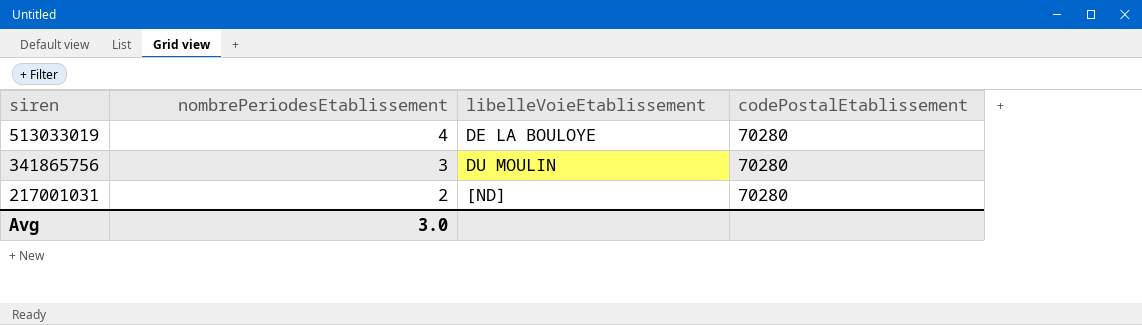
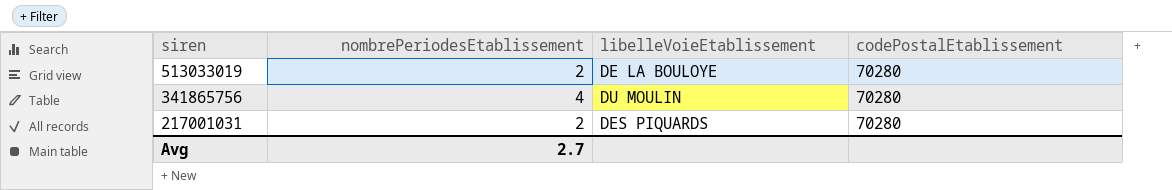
513033019 | nombrePeriodesEtablissement: 4 -> 2
341865756 | nombrePeriodesEtablissement: 3 -> 4
217001031 | libelleVoieEtablissement: [ND] -> DES PIQUARDS
Avg | nombrePeriodesEtablissement: 3.0 -> 2.7

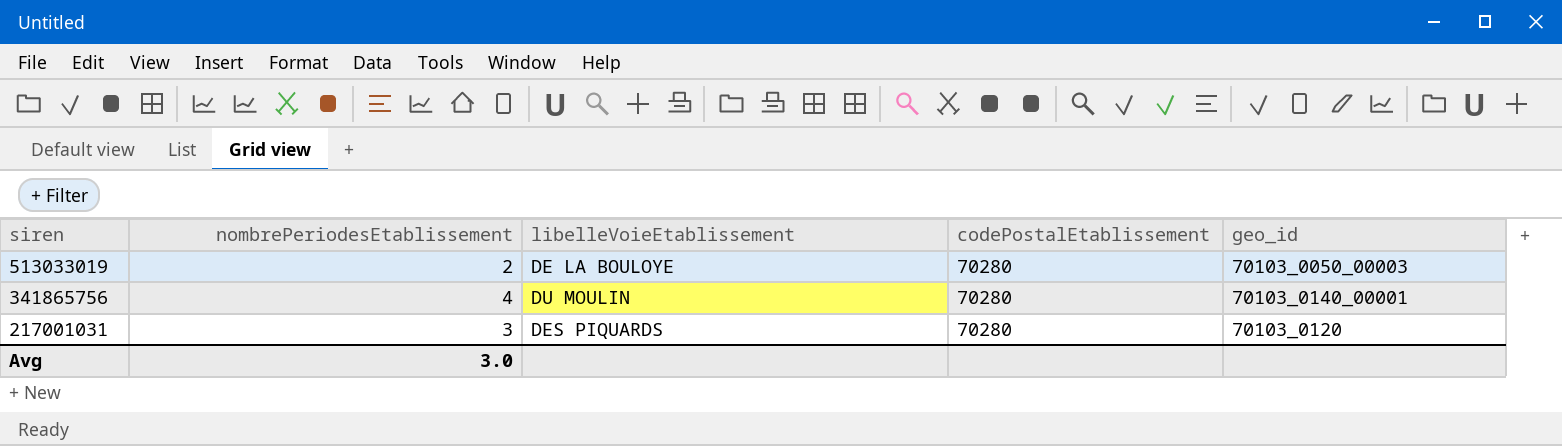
column geo_id | position: none -> 5
217001031 | nombrePeriodesEtablissement: 2 -> 3
Avg | nombrePeriodesEtablissement: 2.7 -> 3.0

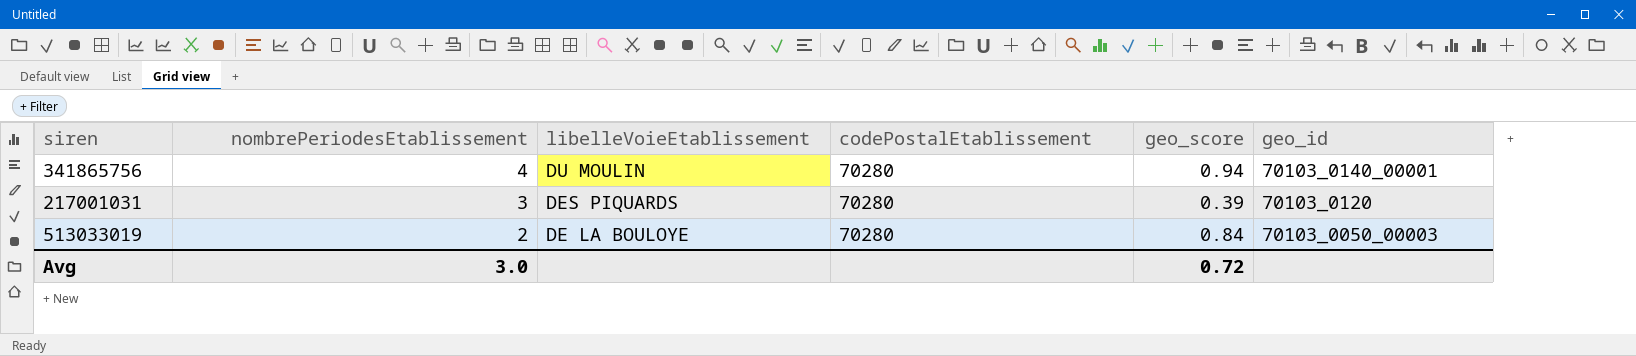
row order: siren descending -> nombrePeriodesEtablissement descending
column geo_score | position: none -> 5

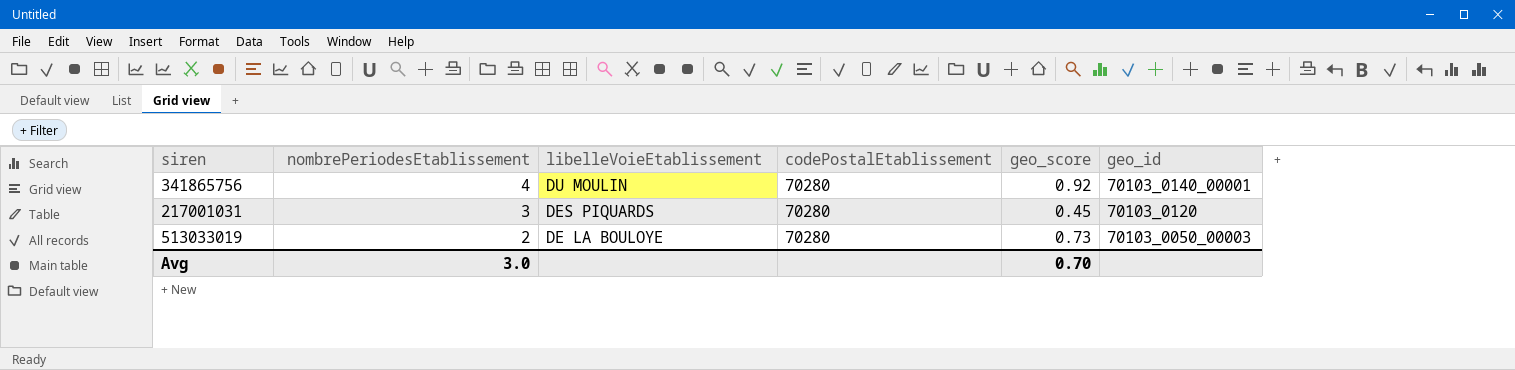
341865756 | geo_score: 0.94 -> 0.92
217001031 | geo_score: 0.39 -> 0.45
513033019 | geo_score: 0.84 -> 0.73
Avg | geo_score: 0.72 -> 0.70

